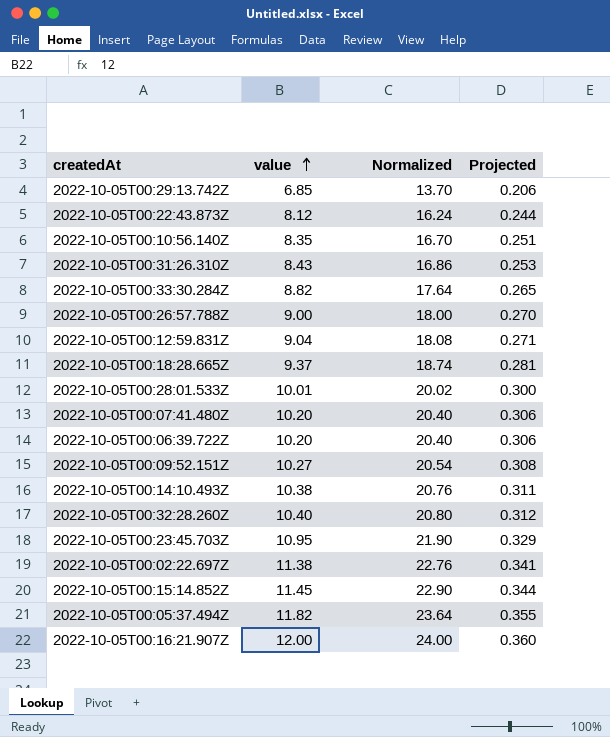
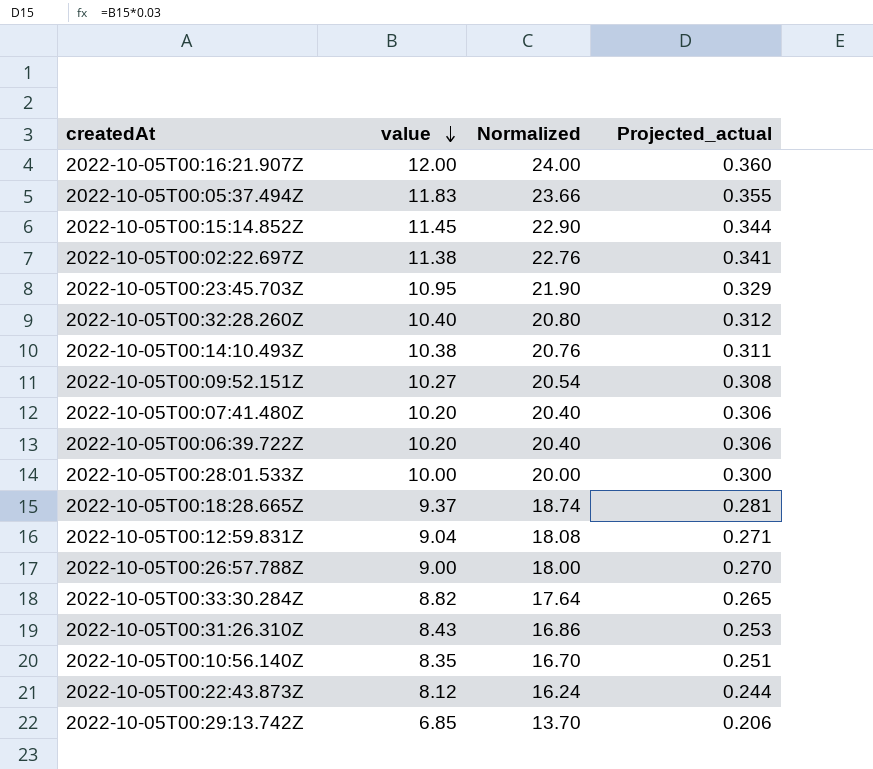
row order: value ascending -> value descending
column name: Projected -> Projected_actual
2022-10-05T00:05:37.494Z | value: 11.82 -> 11.83
2022-10-05T00:05:37.494Z | Normalized: 23.64 -> 23.66
2022-10-05T00:28:01.533Z | value: 10.01 -> 10.00
2022-10-05T00:28:01.533Z | Normalized: 20.02 -> 20.00

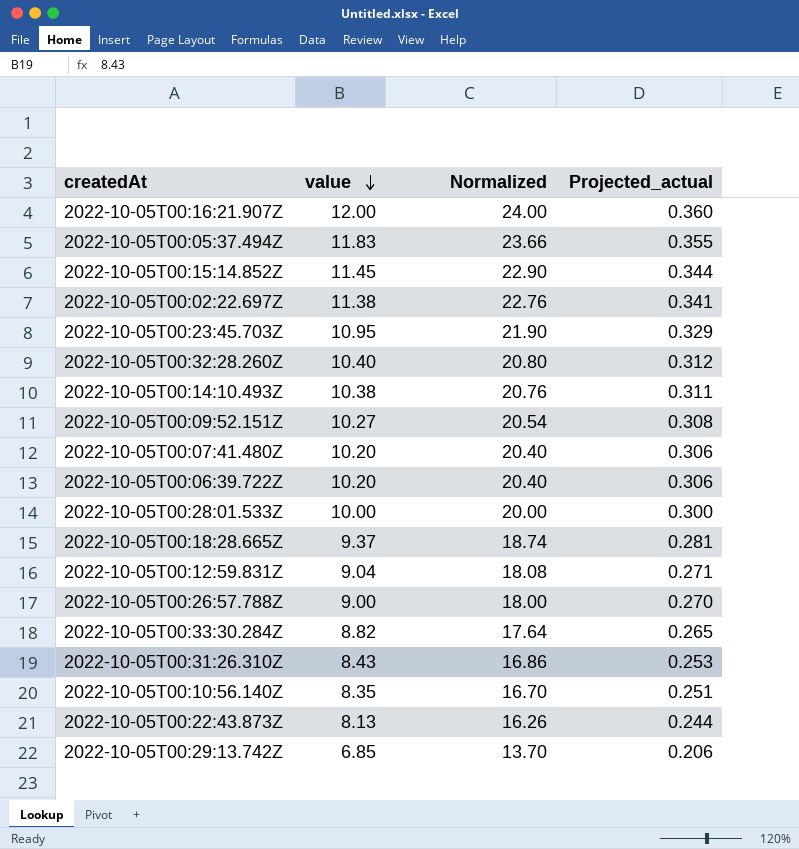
2022-10-05T00:22:43.873Z | value: 8.12 -> 8.13
2022-10-05T00:22:43.873Z | Normalized: 16.24 -> 16.26

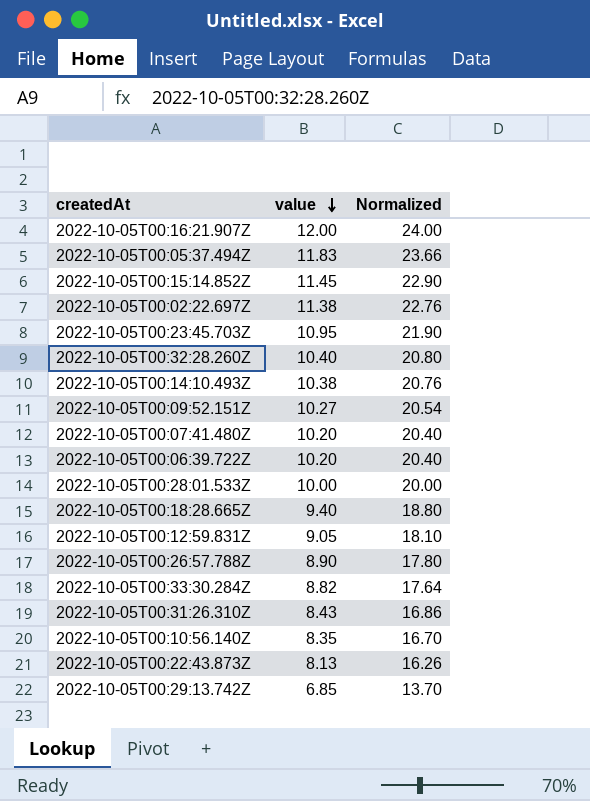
column Projected_actual | formula: [value] * 0.03 -> none
2022-10-05T00:18:28.665Z | value: 9.37 -> 9.40
2022-10-05T00:18:28.665Z | Normalized: 18.74 -> 18.80
2022-10-05T00:12:59.831Z | value: 9.04 -> 9.05
2022-10-05T00:12:59.831Z | Normalized: 18.08 -> 18.10
2022-10-05T00:26:57.788Z | value: 9.00 -> 8.90
2022-10-05T00:26:57.788Z | Normalized: 18.00 -> 17.80

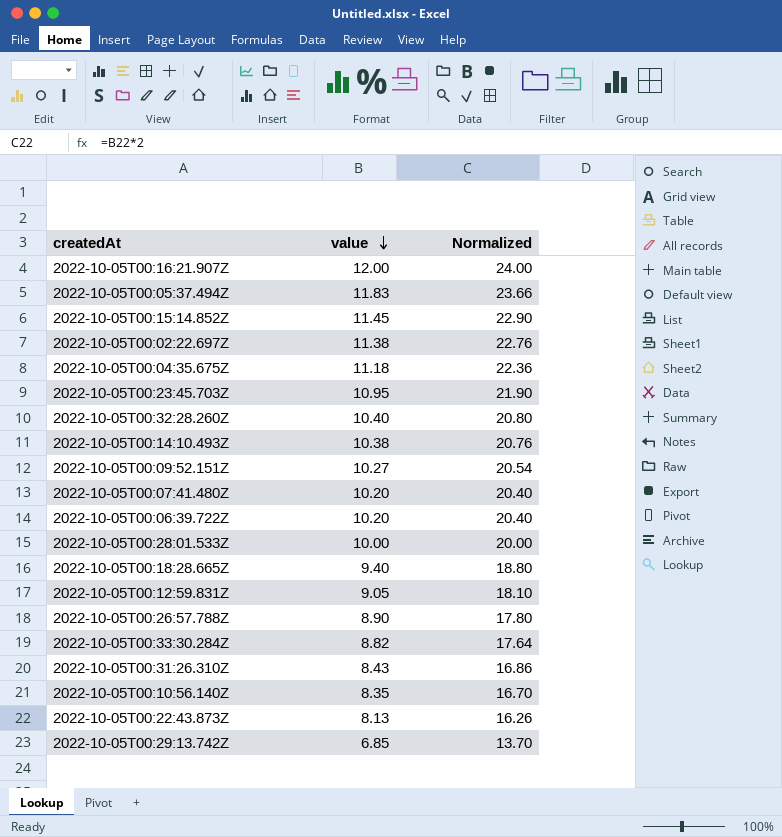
row 2022-10-05T00:04:35.675Z: none -> 11.18 | 22.36

